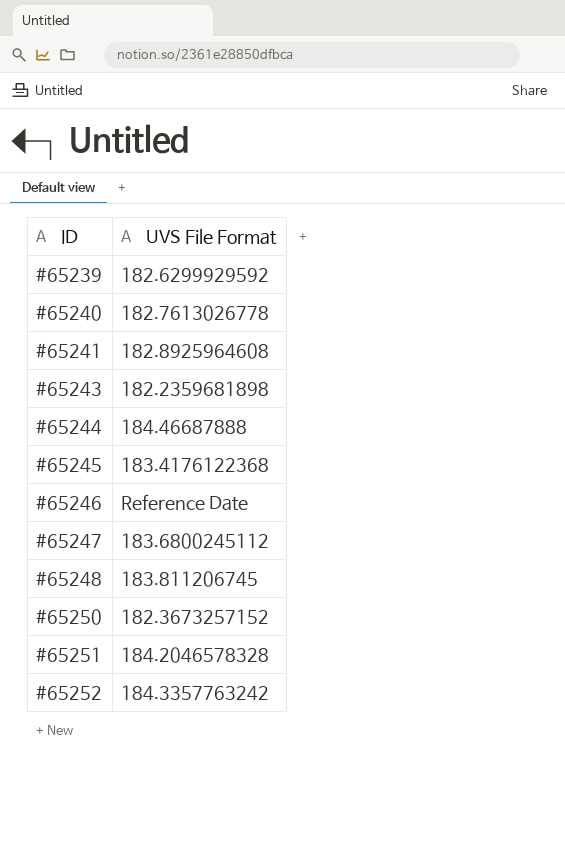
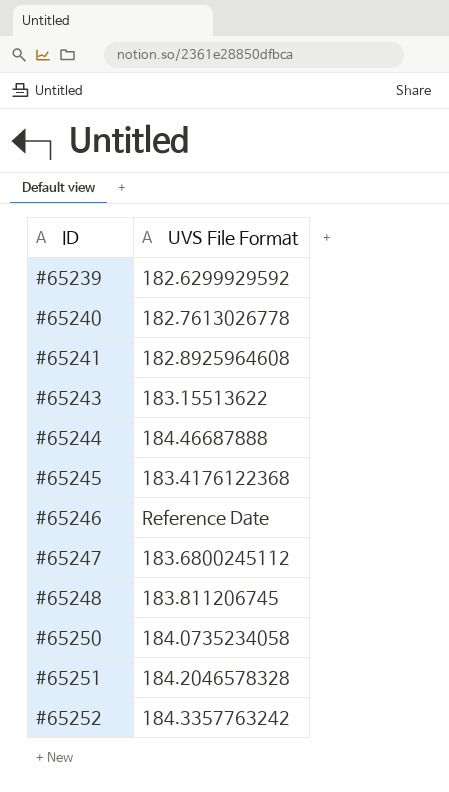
#65243 | UVS File Format: 182.2359681898 -> 183.15513622
#65250 | UVS File Format: 182.3673257152 -> 184.0735234058

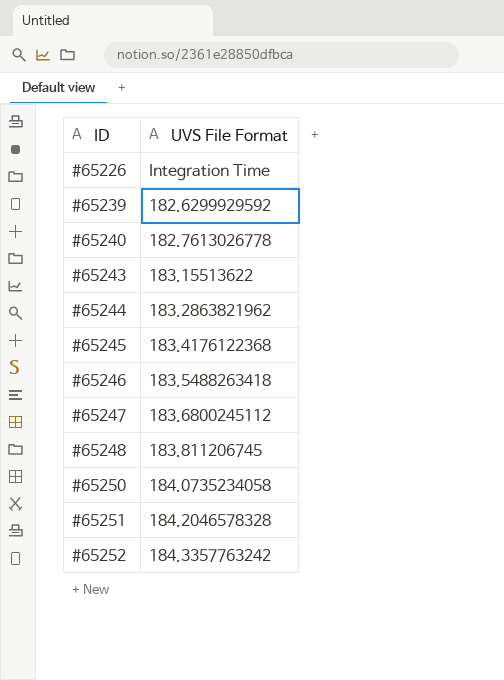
row #65241: 182.8925964608 -> none
row #65226: none -> Integration Time
#65244 | UVS File Format: 184.46687888 -> 183.2863821962
#65246 | UVS File Format: Reference Date -> 183.5488263418

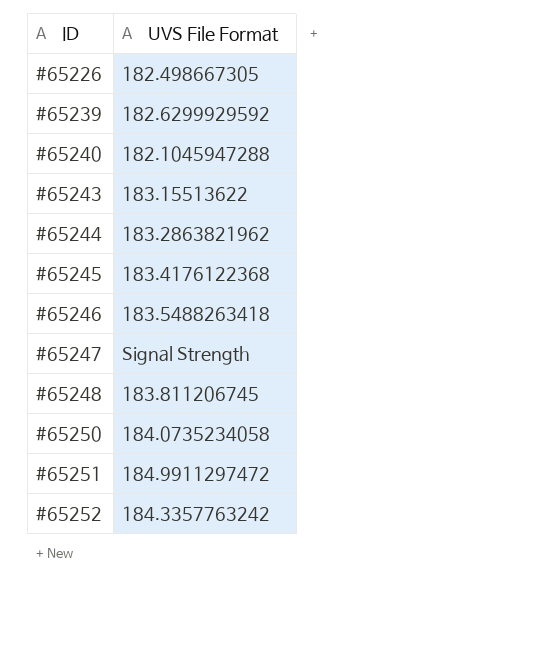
#65226 | UVS File Format: Integration Time -> 182.498667305
#65240 | UVS File Format: 182.7613026778 -> 182.1045947288
#65247 | UVS File Format: 183.6800245112 -> Signal Strength
#65251 | UVS File Format: 184.2046578328 -> 184.9911297472

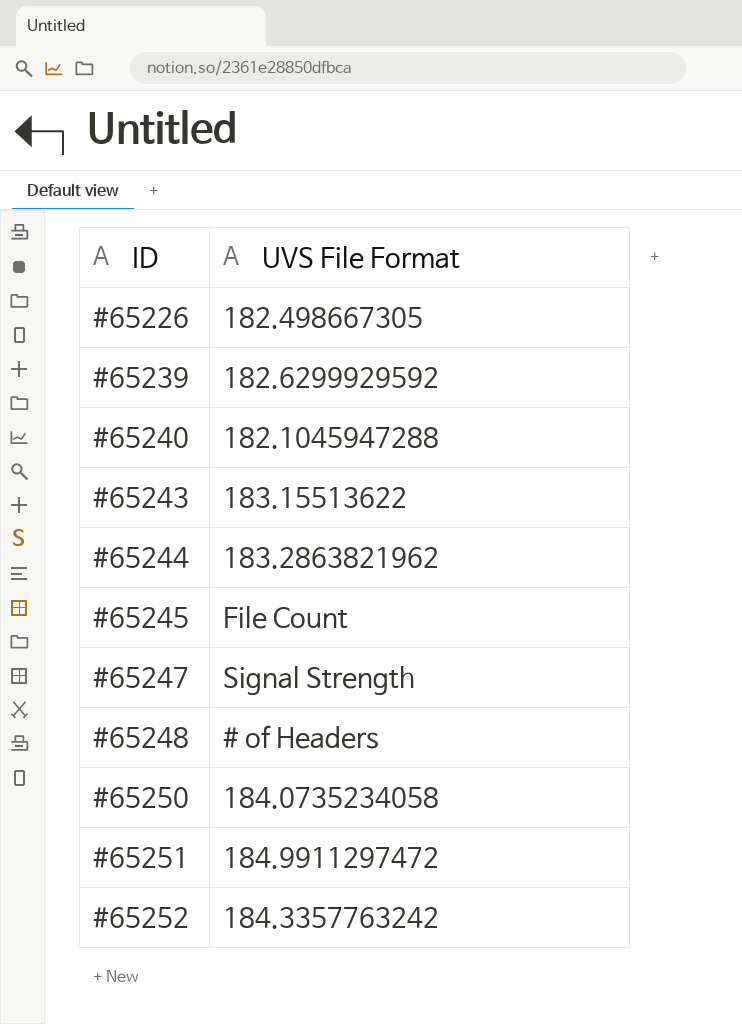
row #65246: 183.5488263418 -> none
#65245 | UVS File Format: 183.4176122368 -> File Count
#65248 | UVS File Format: 183.811206745 -> # of Headers

